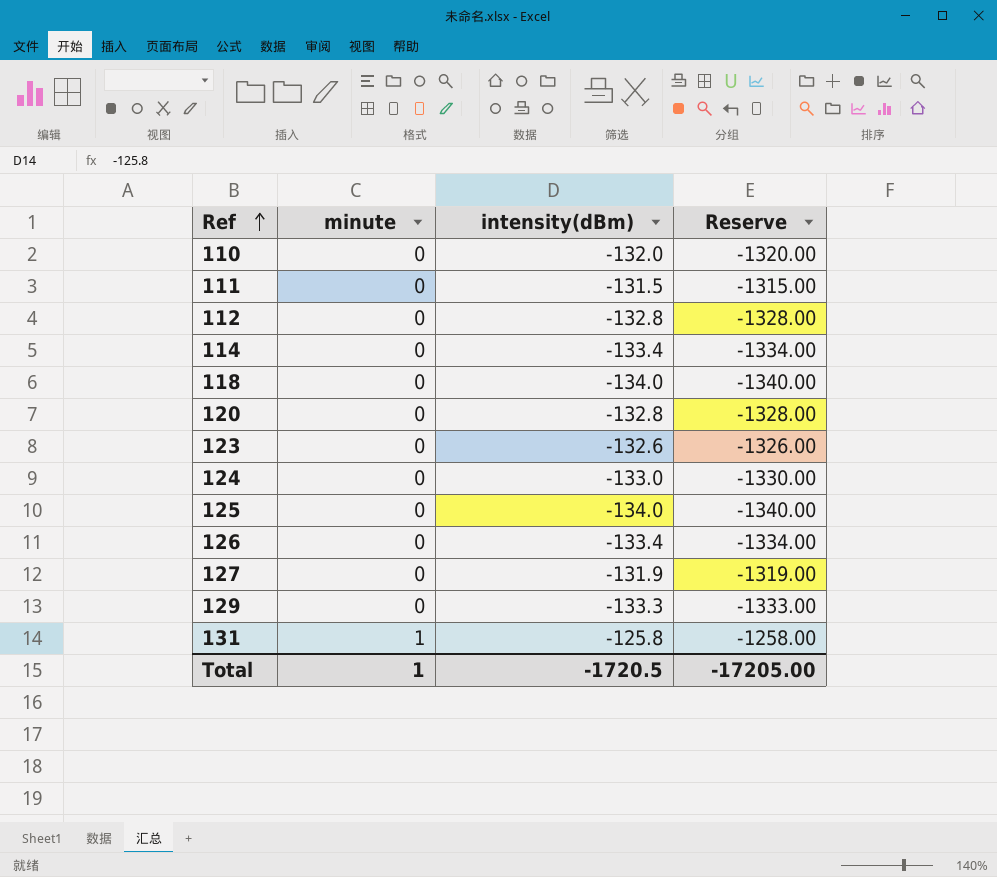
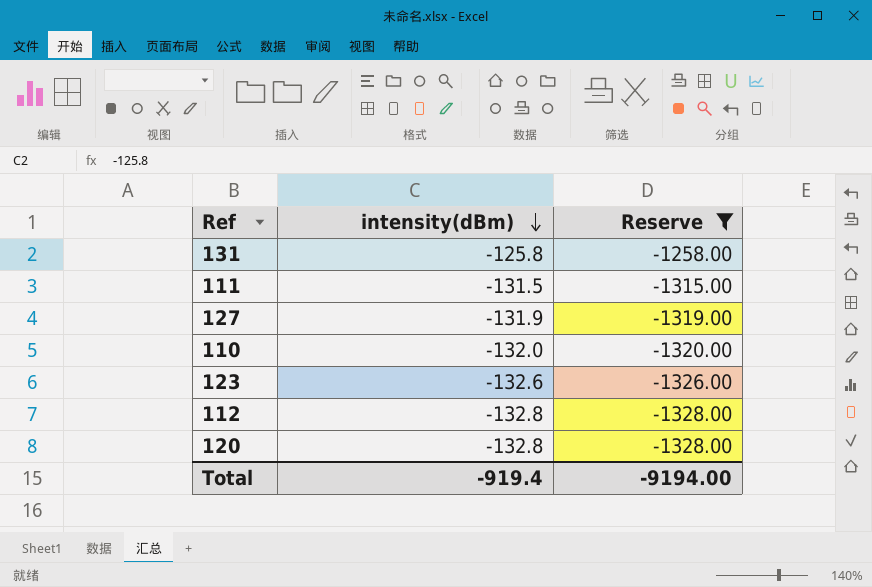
filter: none -> Reserve >= -1328.00
row order: Ref ascending -> intensity(dBm) descending
column minute | position: 2 -> none
Total | intensity(dBm): -1720.5 -> -919.4
Total | Reserve: -17205.00 -> -9194.00

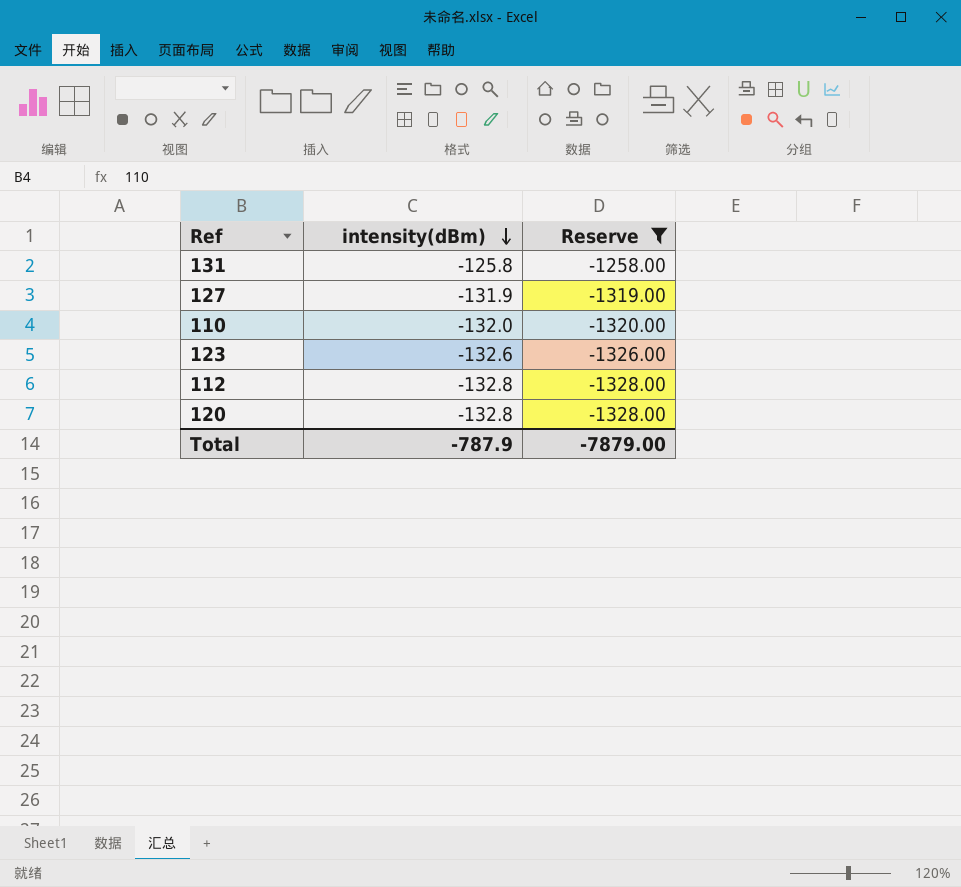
row 111: -131.5 | -1315.00 -> none
Total | intensity(dBm): -919.4 -> -787.9
Total | Reserve: -9194.00 -> -7879.00

